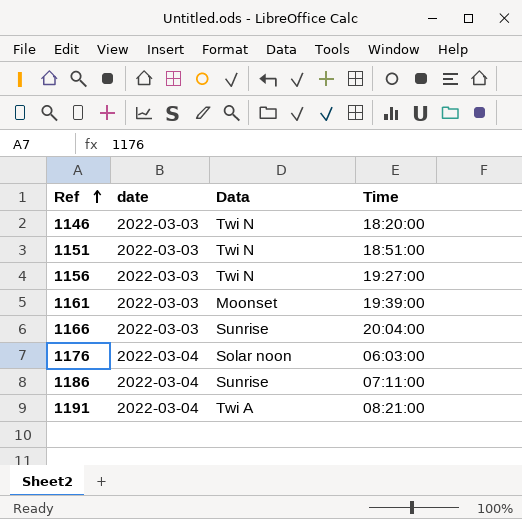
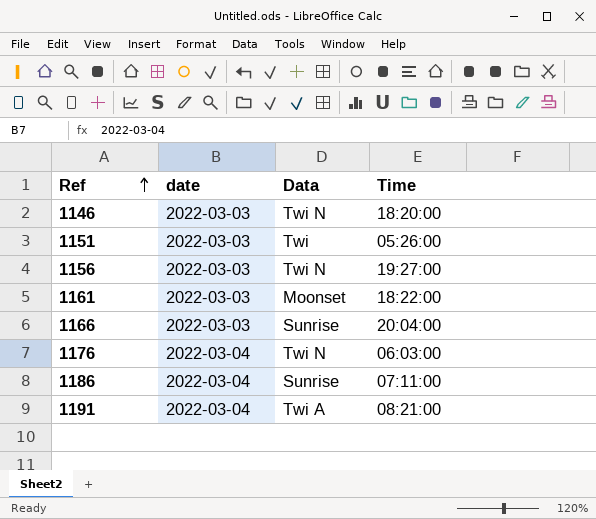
1151 | Data: Twi N -> Twi
1151 | Time: 18:51:00 -> 05:26:00
1161 | Time: 19:39:00 -> 18:22:00
1176 | Data: Solar noon -> Twi N

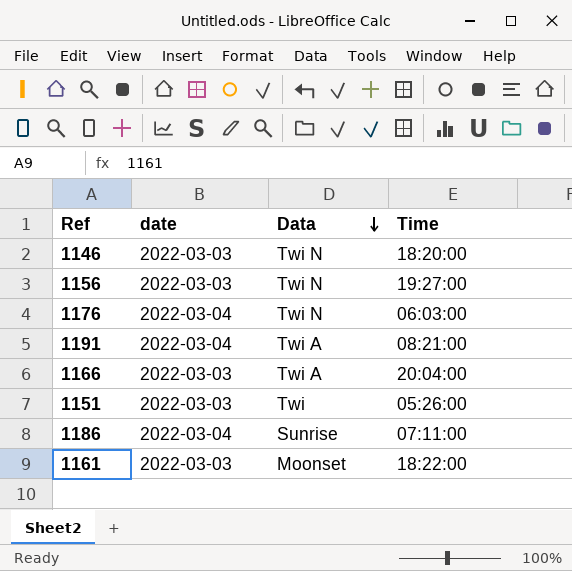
row order: Ref ascending -> Data descending
1166 | Data: Sunrise -> Twi A

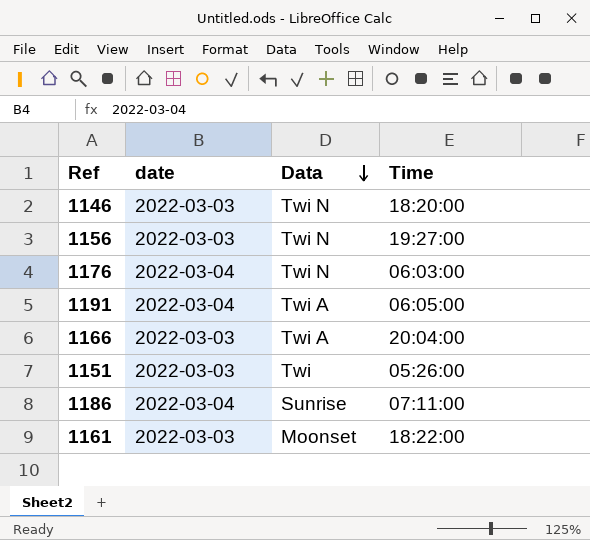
1191 | Time: 08:21:00 -> 06:05:00

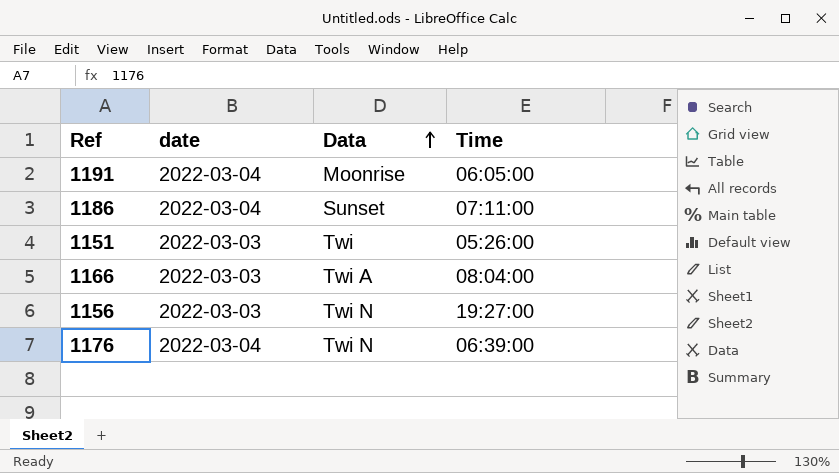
row order: Data descending -> Data ascending
row 1146: 2022-03-03 | Twi N | 18:20:00 -> none
row 1161: 2022-03-03 | Moonset | 18:22:00 -> none
1191 | Data: Twi A -> Moonrise
1186 | Data: Sunrise -> Sunset
1166 | Time: 20:04:00 -> 08:04:00
1176 | Time: 06:03:00 -> 06:39:00

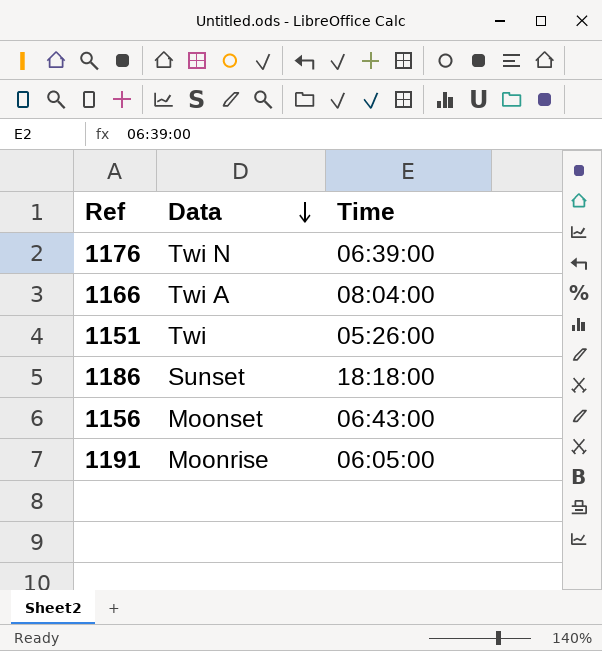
row order: Data ascending -> Data descending
column date | position: 2 -> none
1186 | Time: 07:11:00 -> 18:18:00
1156 | Data: Twi N -> Moonset
1156 | Time: 19:27:00 -> 06:43:00

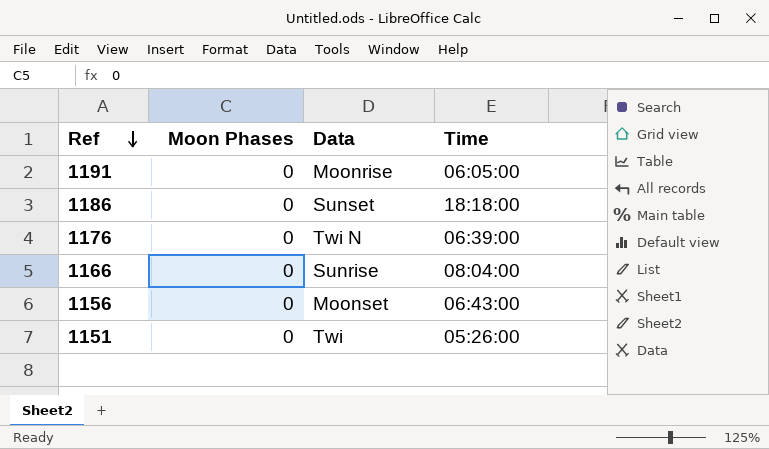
row order: Data descending -> Ref descending
column Moon Phases | position: none -> 2
1166 | Data: Twi A -> Sunrise

